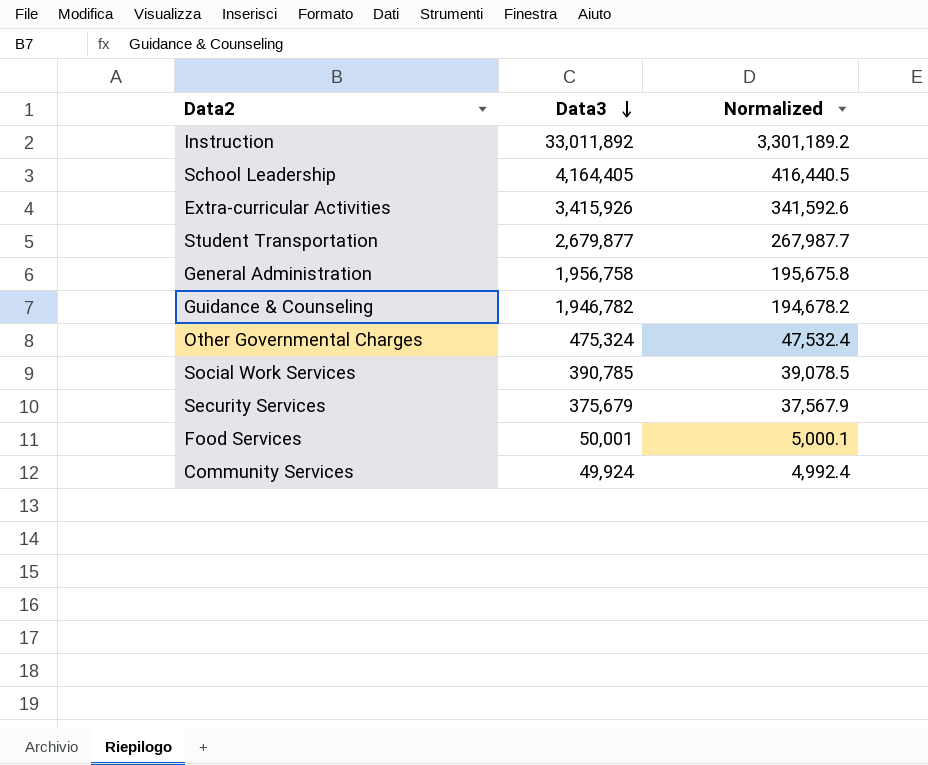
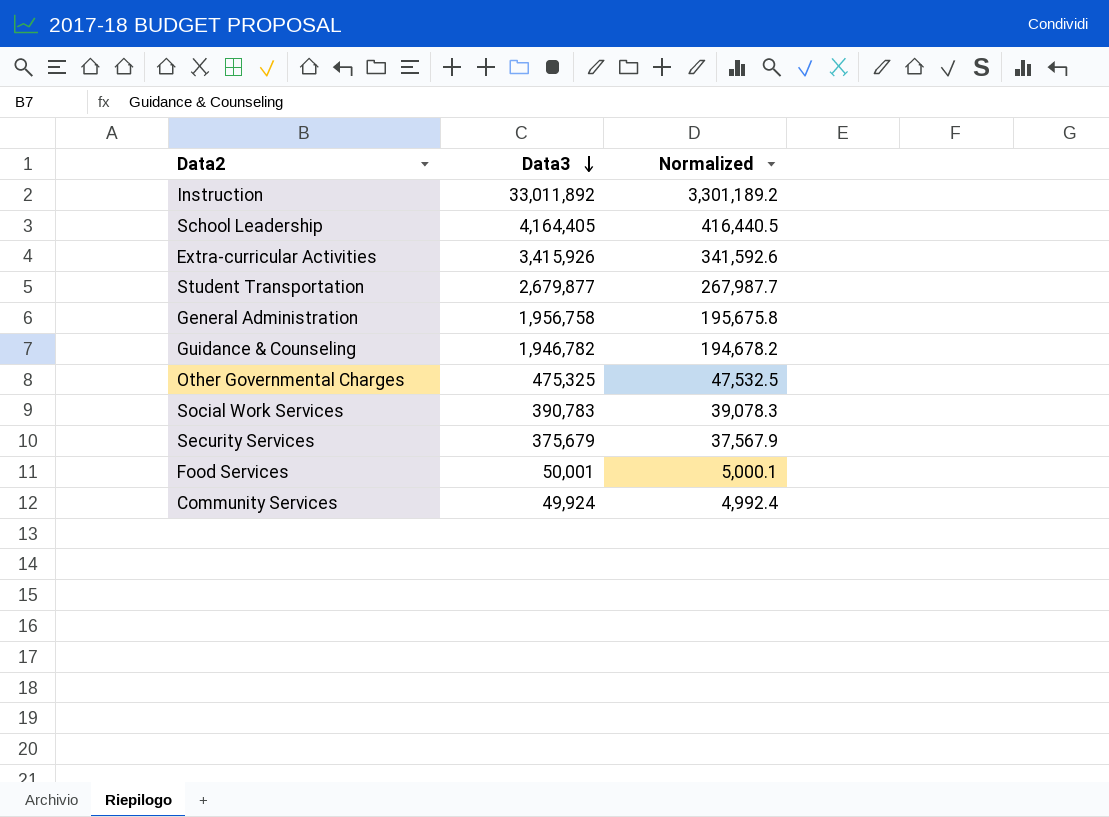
Other Governmental Charges | Data3: 475,324 -> 475,325
Other Governmental Charges | Normalized: 47,532.4 -> 47,532.5
Social Work Services | Data3: 390,785 -> 390,783
Social Work Services | Normalized: 39,078.5 -> 39,078.3

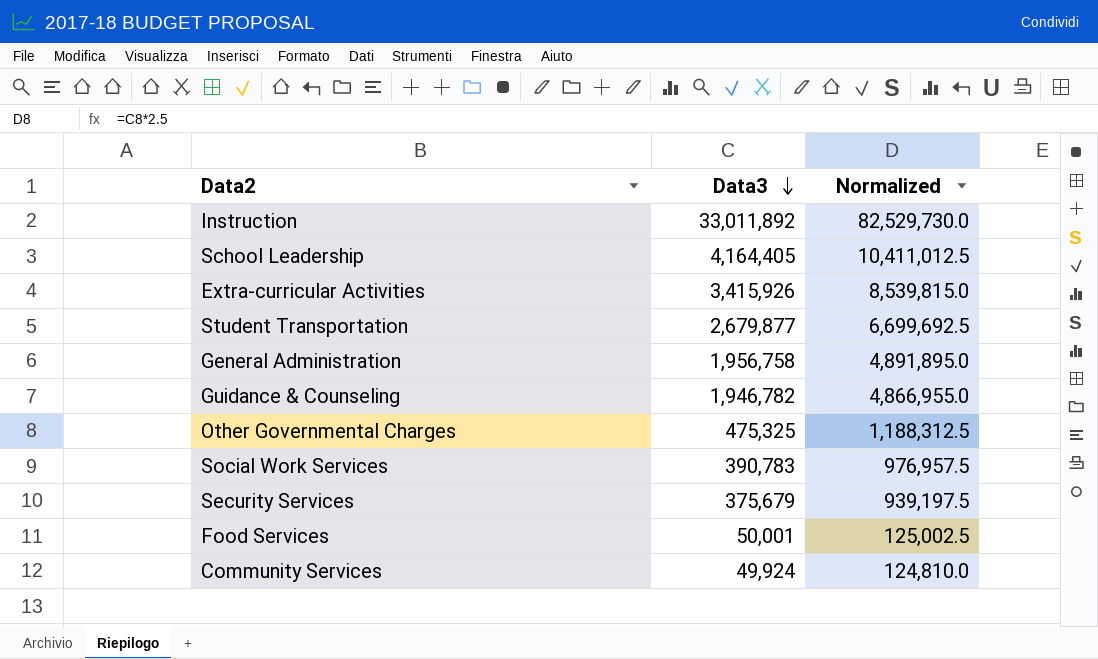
column Normalized | formula: [Data3] * 0.1 -> [Data3] * 2.5

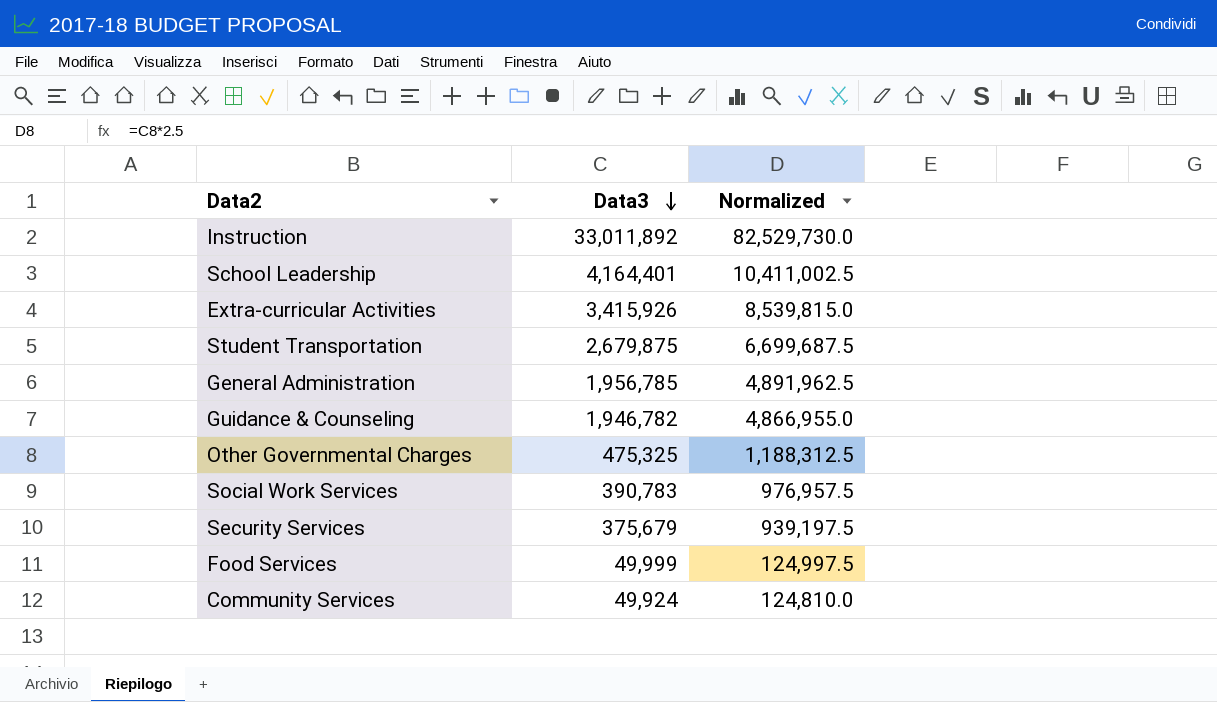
School Leadership | Data3: 4,164,405 -> 4,164,401
School Leadership | Normalized: 10,411,012.5 -> 10,411,002.5
Student Transportation | Data3: 2,679,877 -> 2,679,875
Student Transportation | Normalized: 6,699,692.5 -> 6,699,687.5
General Administration | Data3: 1,956,758 -> 1,956,785
General Administration | Normalized: 4,891,895.0 -> 4,891,962.5
Food Services | Data3: 50,001 -> 49,999
Food Services | Normalized: 125,002.5 -> 124,997.5

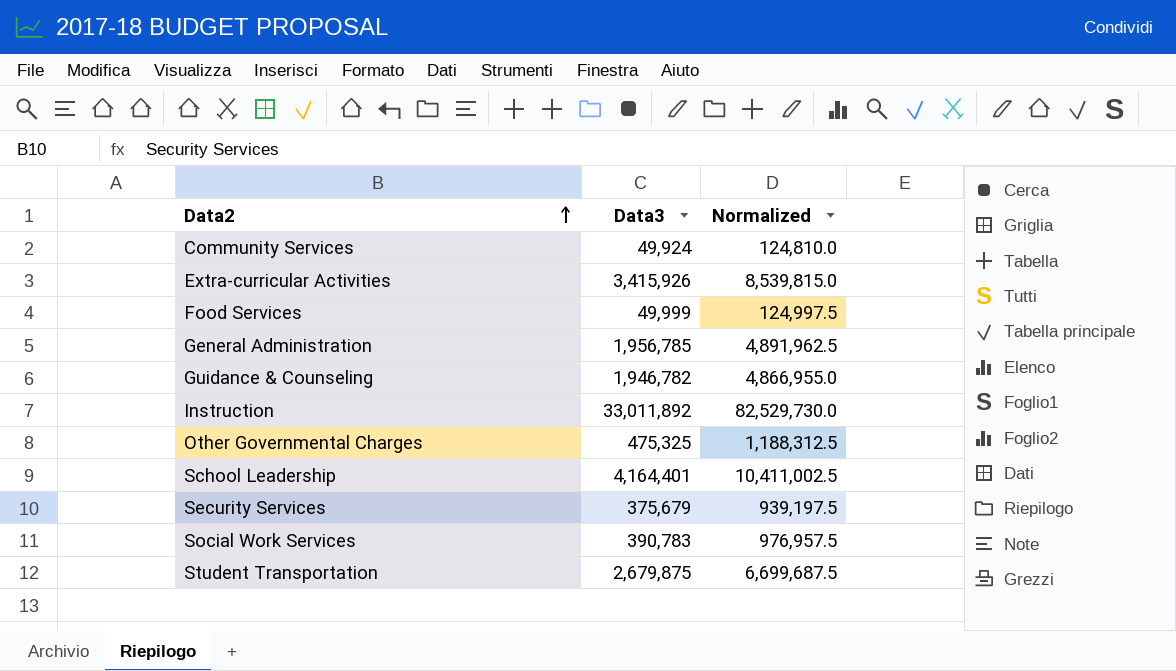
row order: Data3 descending -> Data2 ascending

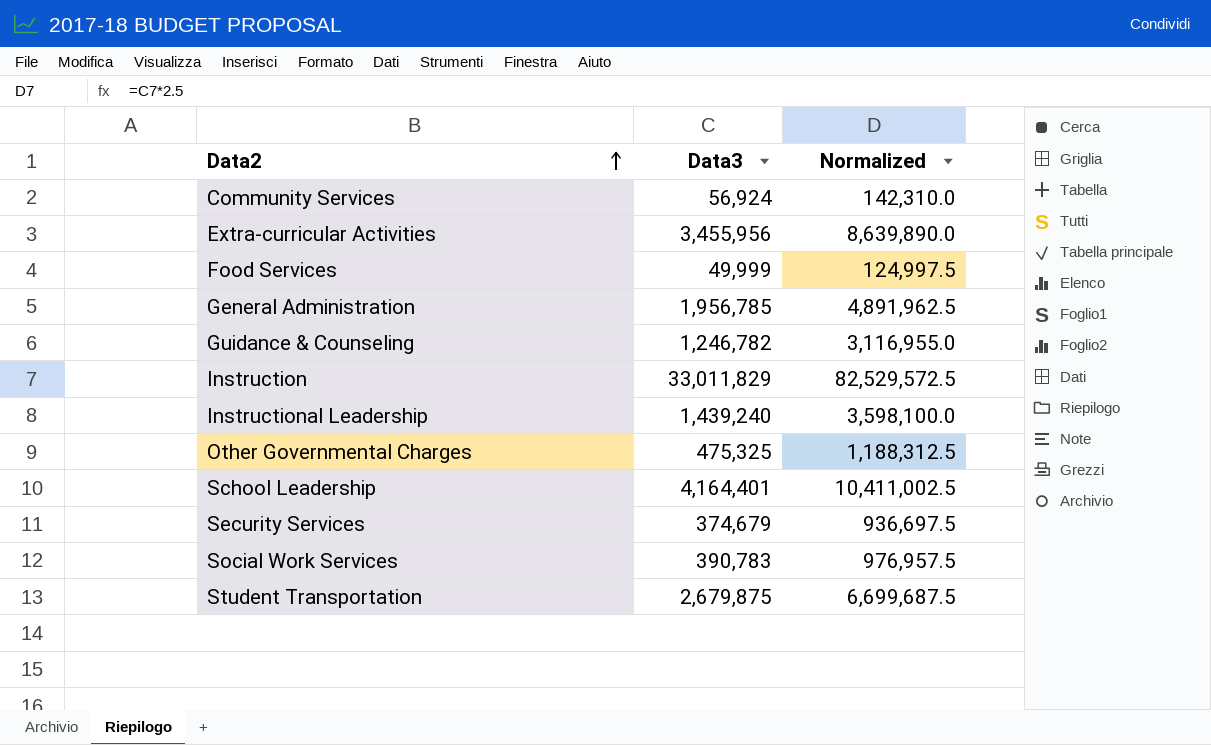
Community Services | Data3: 49,924 -> 56,924
Community Services | Normalized: 124,810.0 -> 142,310.0
Extra-curricular Activities | Data3: 3,415,926 -> 3,455,956
Extra-curricular Activities | Normalized: 8,539,815.0 -> 8,639,890.0
Guidance & Counseling | Data3: 1,946,782 -> 1,246,782
Guidance & Counseling | Normalized: 4,866,955.0 -> 3,116,955.0
Instruction | Data3: 33,011,892 -> 33,011,829
Instruction | Normalized: 82,529,730.0 -> 82,529,572.5
row Instructional Leadership: none -> 1,439,240 | 3,598,100.0
Security Services | Data3: 375,679 -> 374,679
Security Services | Normalized: 939,197.5 -> 936,697.5

